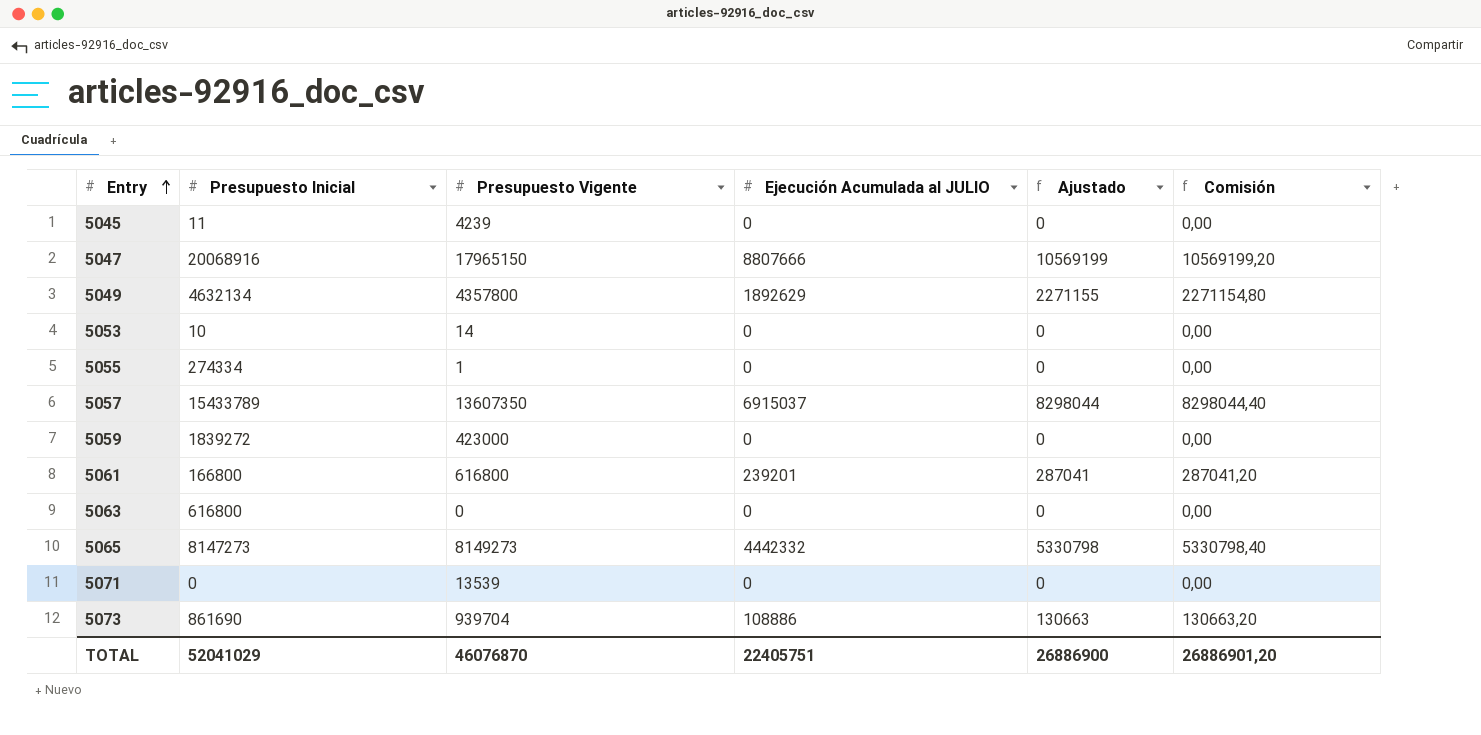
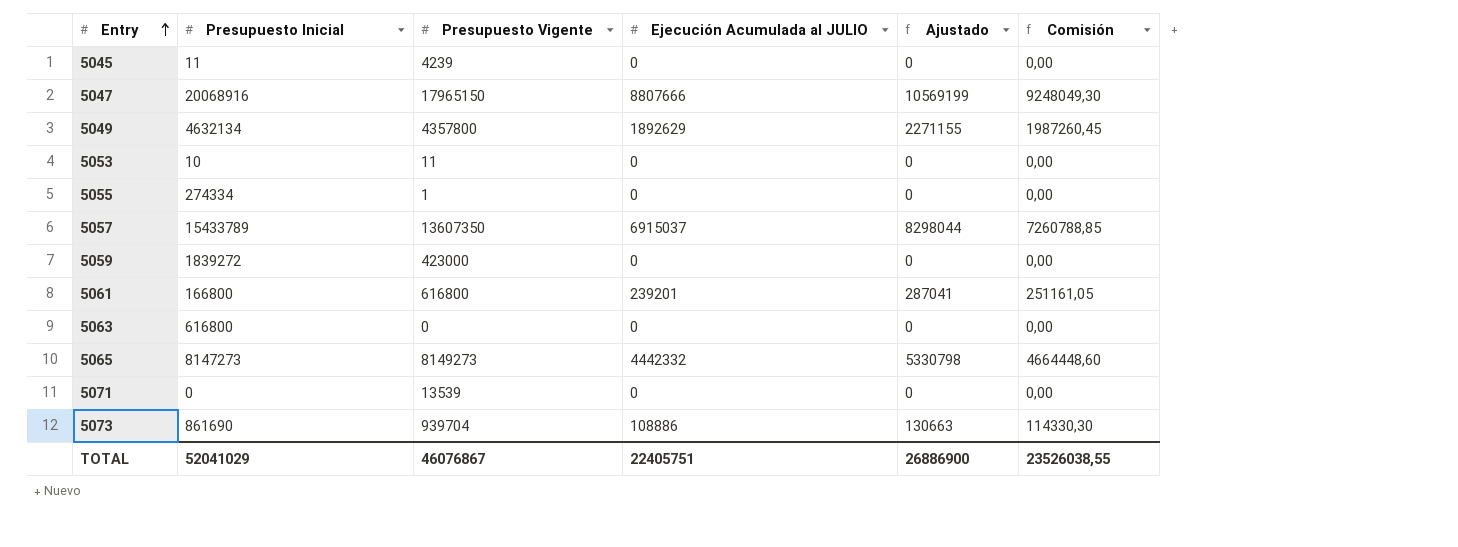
column Comisión | formula: [Ejecución Acumulada al JULIO] * 1,2 -> [Ejecución Acumulada al JULIO] * 1,05
5053 | Presupuesto Vigente: 14 -> 11
TOTAL | Presupuesto Vigente: 46076870 -> 46076867
TOTAL | Comisión: 26886901,20 -> 23526038,55

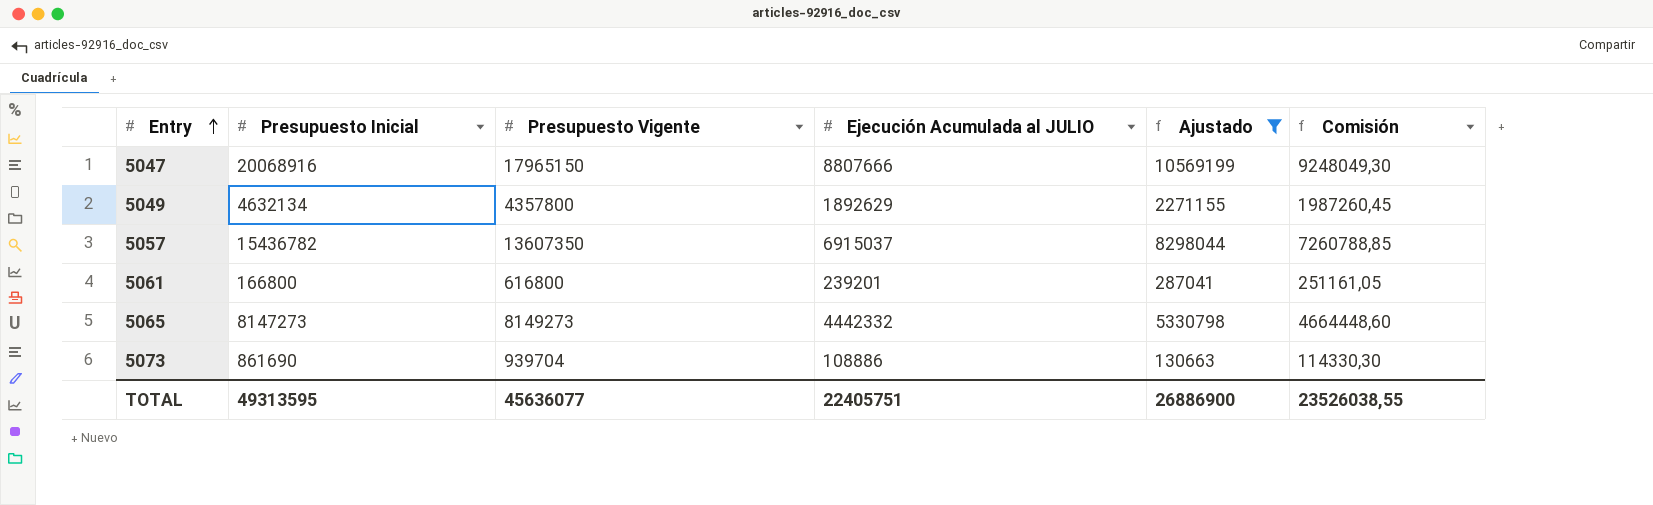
filter: none -> Ajustado != 0
5057 | Presupuesto Inicial: 15433789 -> 15436782
TOTAL | Presupuesto Inicial: 52041029 -> 49313595
TOTAL | Presupuesto Vigente: 46076867 -> 45636077

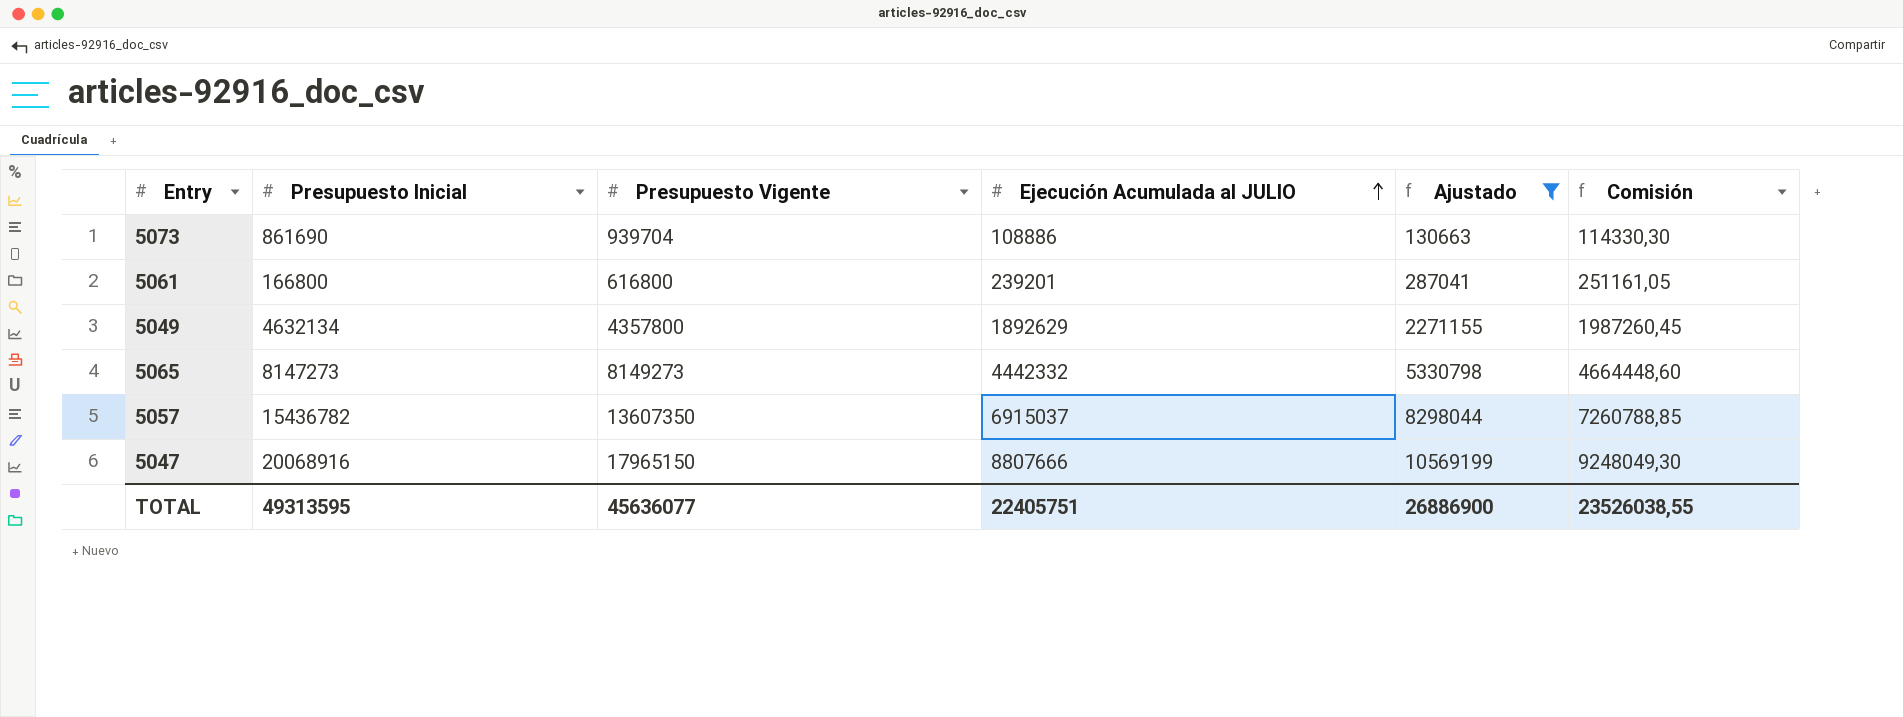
row order: Entry ascending -> Ejecución Acumulada al JULIO ascending

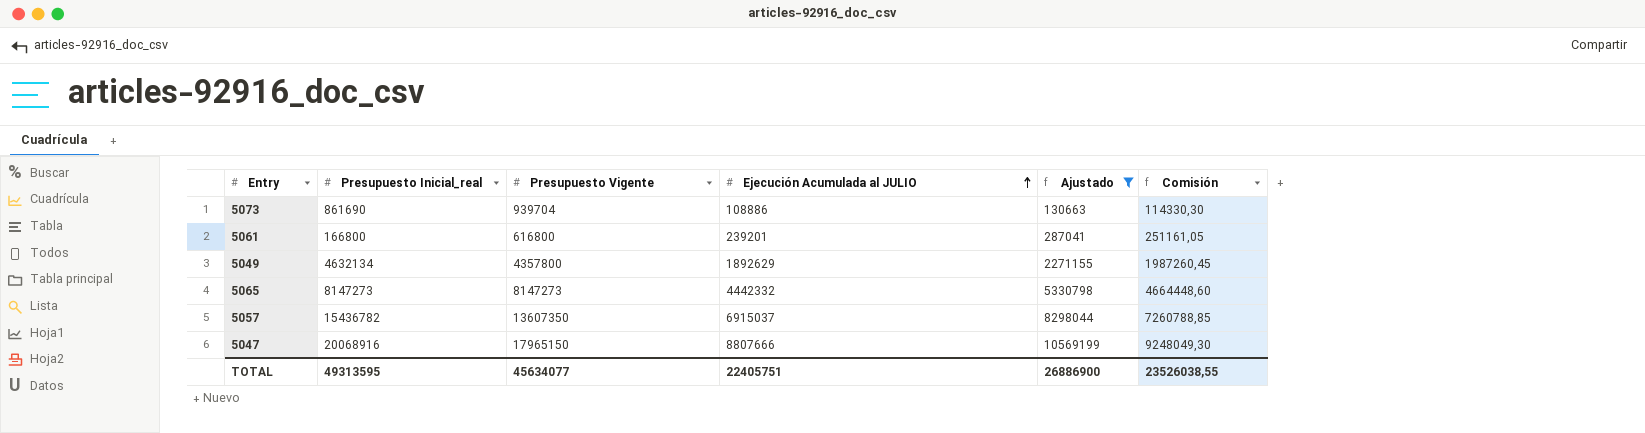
column name: Presupuesto Inicial -> Presupuesto Inicial_real
5065 | Presupuesto Vigente: 8149273 -> 8147273
TOTAL | Presupuesto Vigente: 45636077 -> 45634077

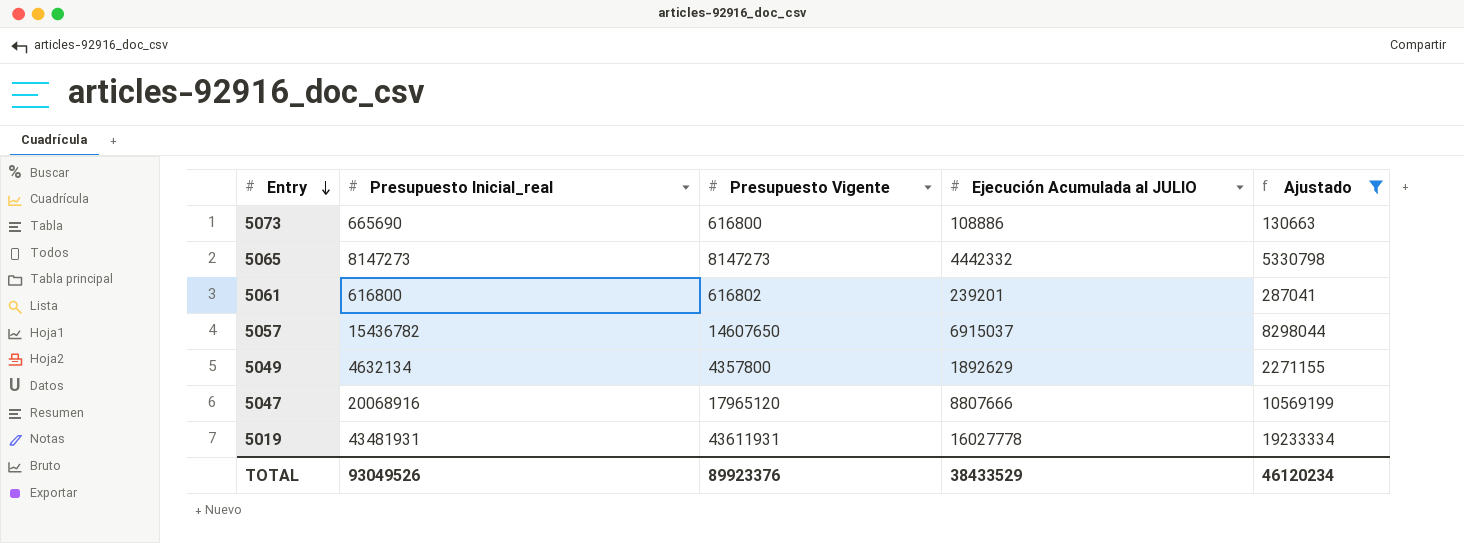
row order: Ejecución Acumulada al JULIO ascending -> Entry descending
column Comisión | formula: [Ejecución Acumulada al JULIO] * 1,05 -> none
5073 | Presupuesto Inicial_real: 861690 -> 665690
5073 | Presupuesto Vigente: 939704 -> 616800
5061 | Presupuesto Inicial_real: 166800 -> 616800
5061 | Presupuesto Vigente: 616800 -> 616802
5057 | Presupuesto Vigente: 13607350 -> 14607650
5047 | Presupuesto Vigente: 17965150 -> 17965120
row 5019: none -> 43481931 | 43611931 | 16027778 | 19233334
TOTAL | Presupuesto Inicial_real: 49313595 -> 93049526
TOTAL | Presupuesto Vigente: 45634077 -> 89923376
TOTAL | Ejecución Acumulada al JULIO: 22405751 -> 38433529
TOTAL | Ajustado: 26886900 -> 46120234

